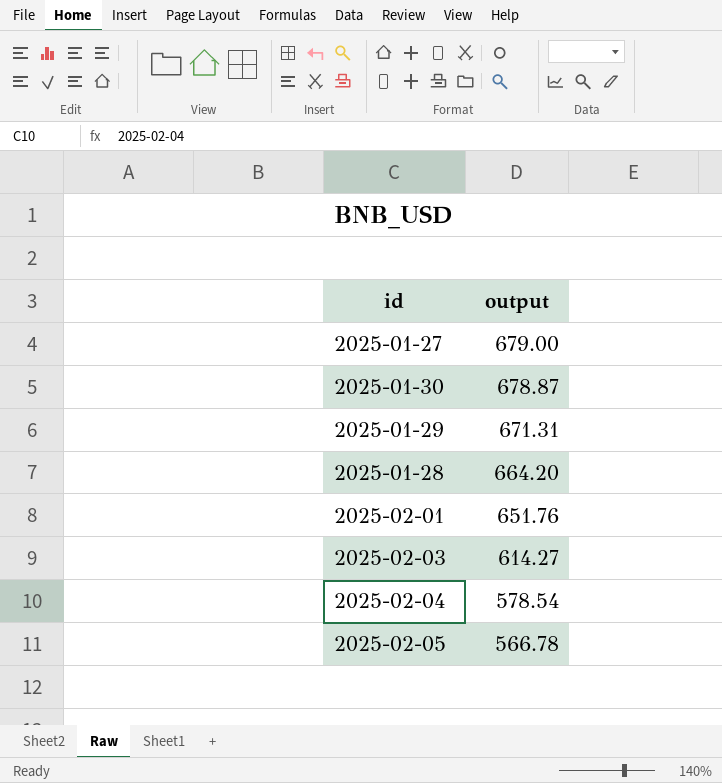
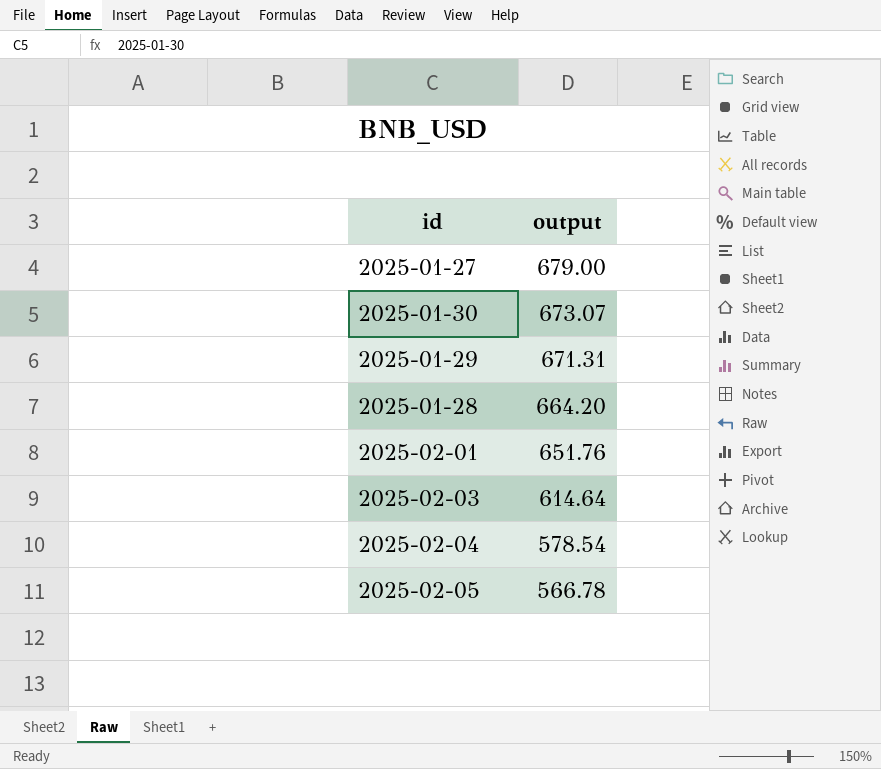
2025-01-30 | output: 678.87 -> 673.07
2025-02-03 | output: 614.27 -> 614.64

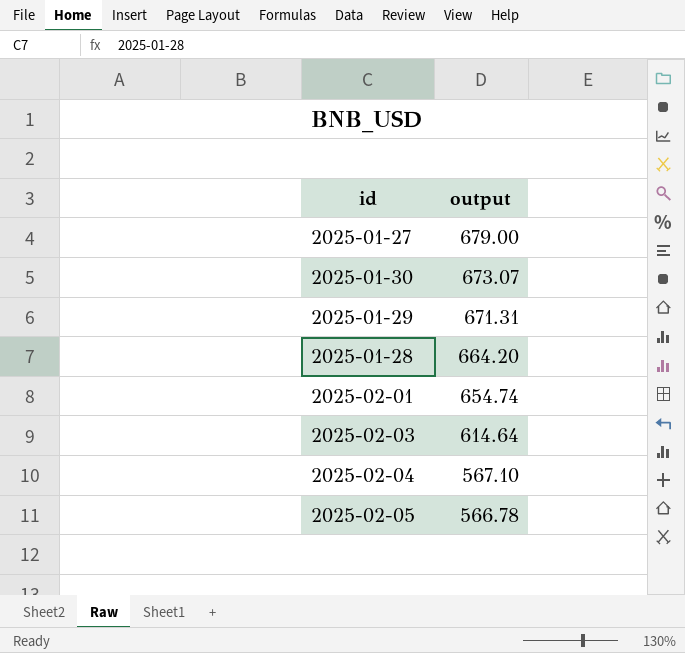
2025-02-01 | output: 651.76 -> 654.74
2025-02-04 | output: 578.54 -> 567.10

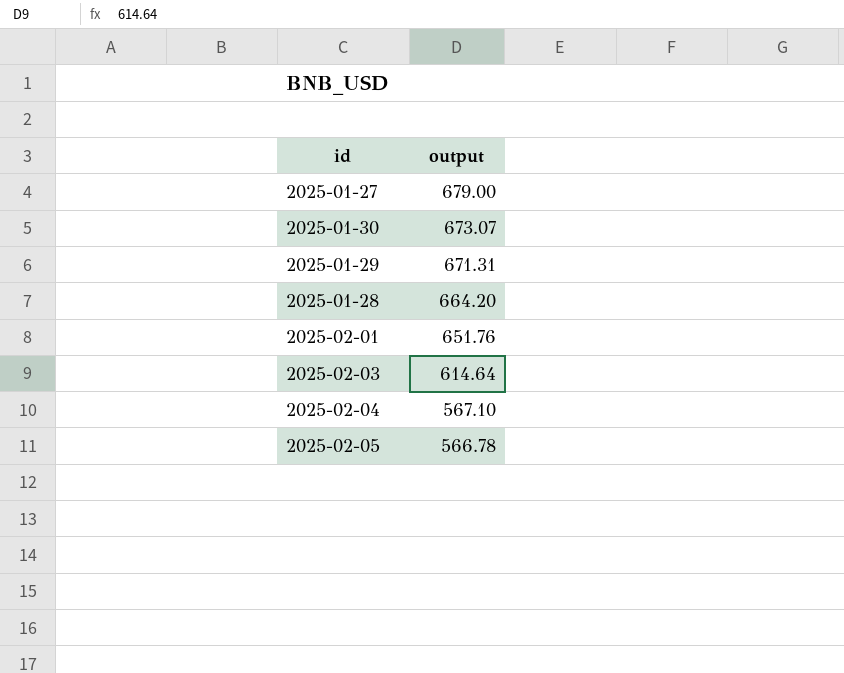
2025-02-01 | output: 654.74 -> 651.76

